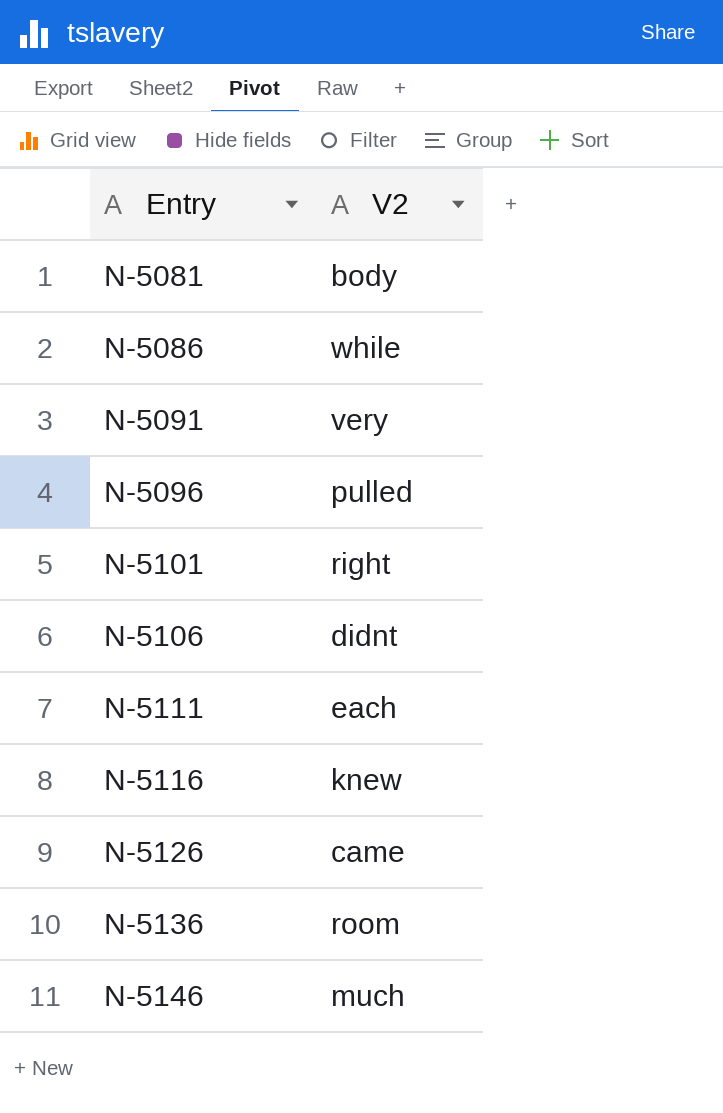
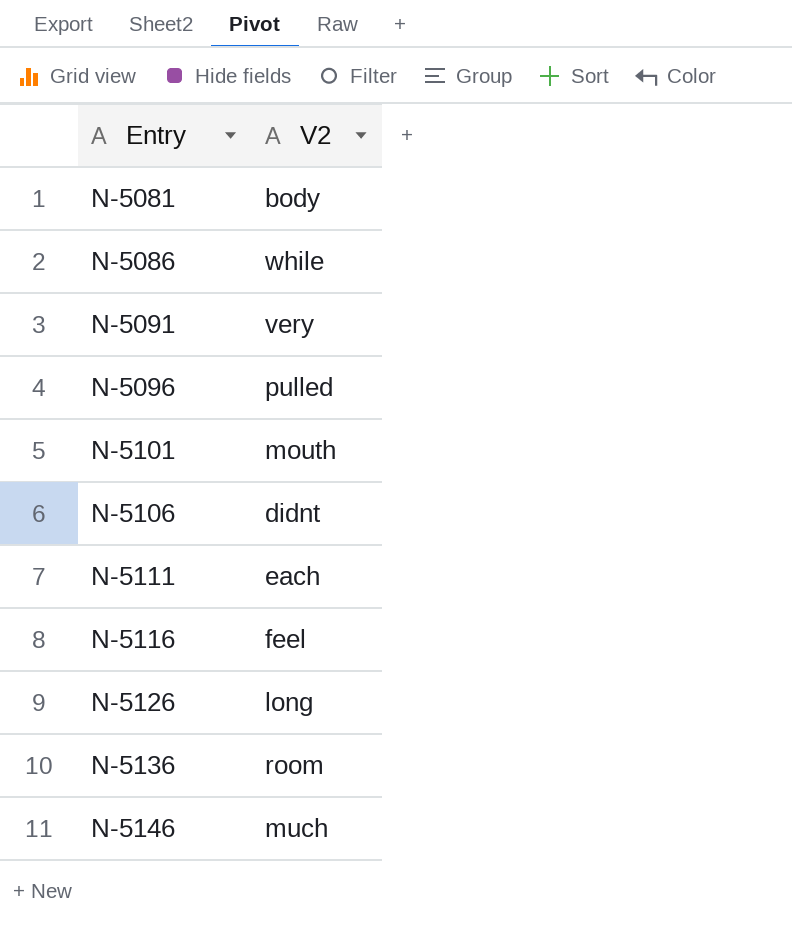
N-5101 | V2: right -> mouth
N-5116 | V2: knew -> feel
N-5126 | V2: came -> long

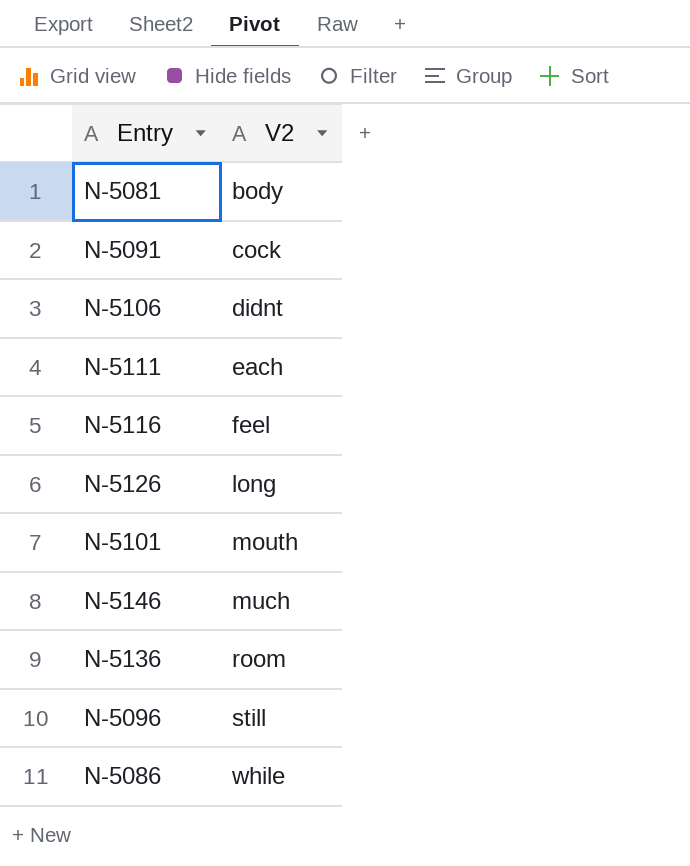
row order: Entry ascending -> V2 ascending
N-5091 | V2: very -> cock
N-5096 | V2: pulled -> still

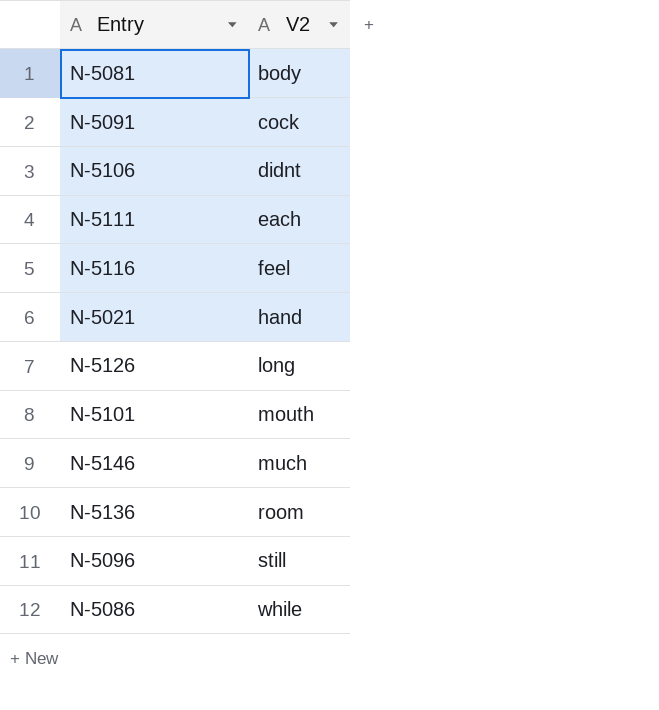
row N-5021: none -> hand

